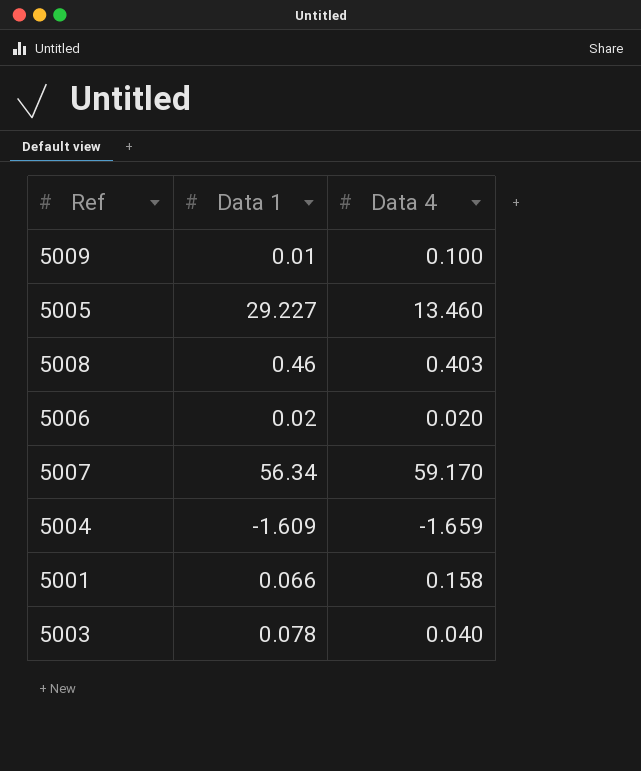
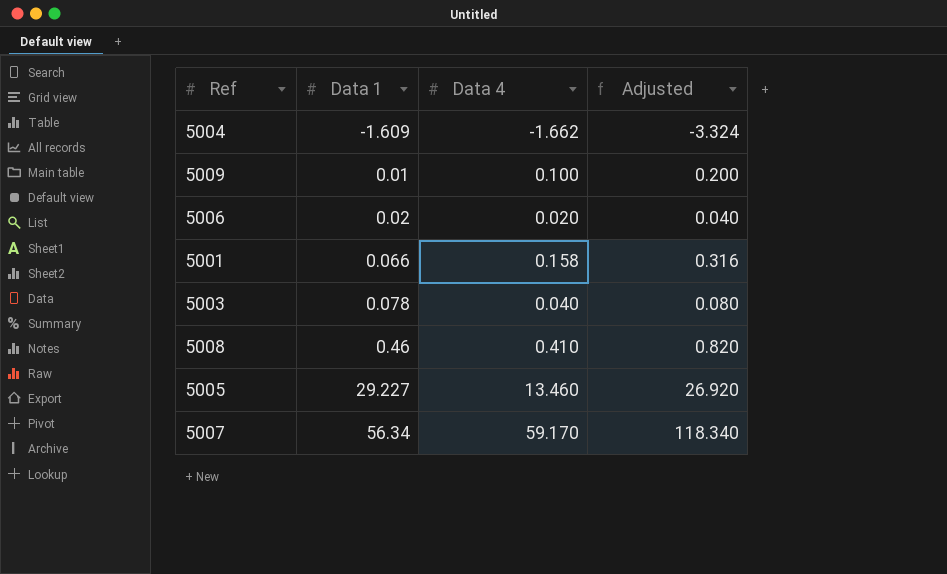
row order: none -> Data 1 ascending
column Adjusted | formula: none -> [Data 4] * 2
5004 | Data 4: -1.659 -> -1.662
5008 | Data 4: 0.403 -> 0.410

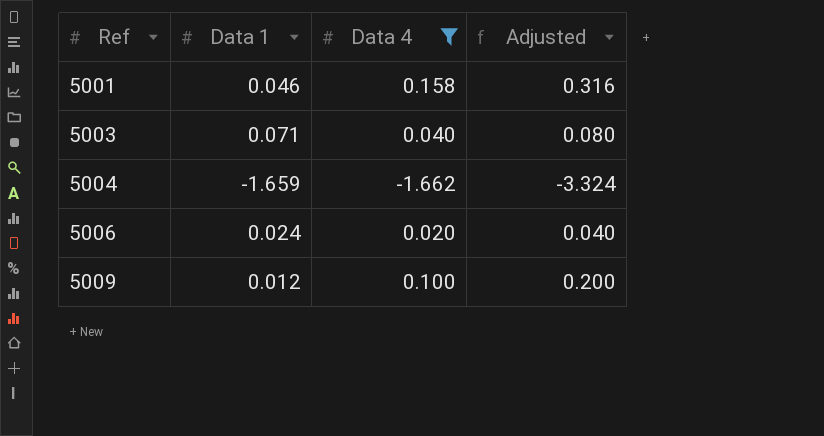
filter: none -> Data 4 <= 0.158
row order: Data 1 ascending -> Ref ascending
5001 | Data 1: 0.066 -> 0.046
5003 | Data 1: 0.078 -> 0.071
5004 | Data 1: -1.609 -> -1.659
5006 | Data 1: 0.02 -> 0.024
5009 | Data 1: 0.01 -> 0.012

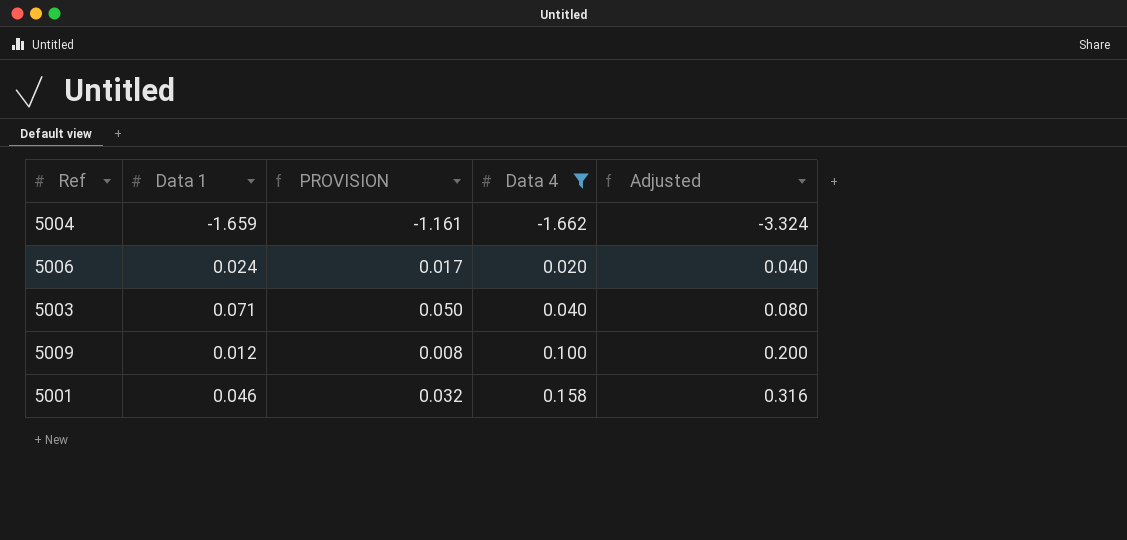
row order: Ref ascending -> Data 4 ascending
column PROVISION | formula: none -> [Data 1] * 0.7

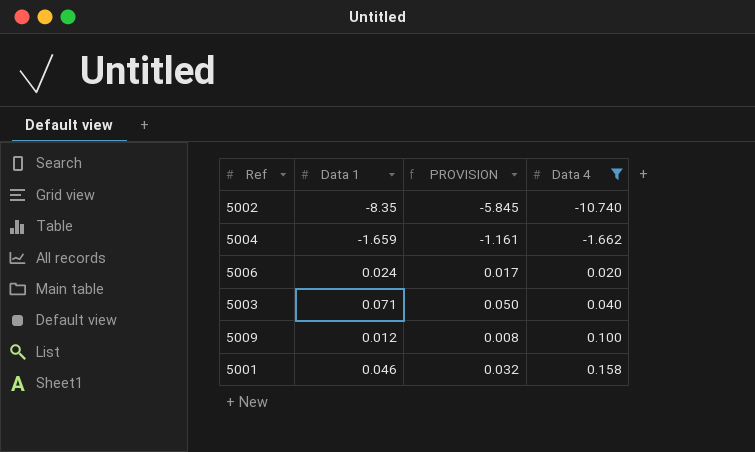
column Adjusted | formula: [Data 4] * 2 -> none
row 5002: none -> -8.35 | -5.845 | -10.740

